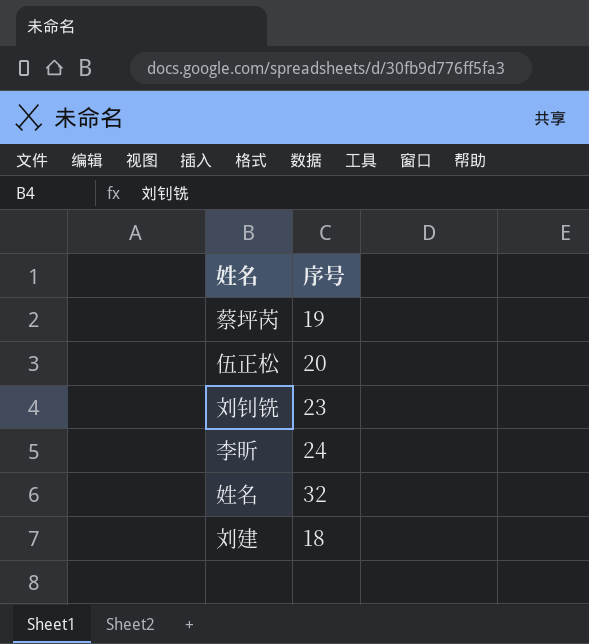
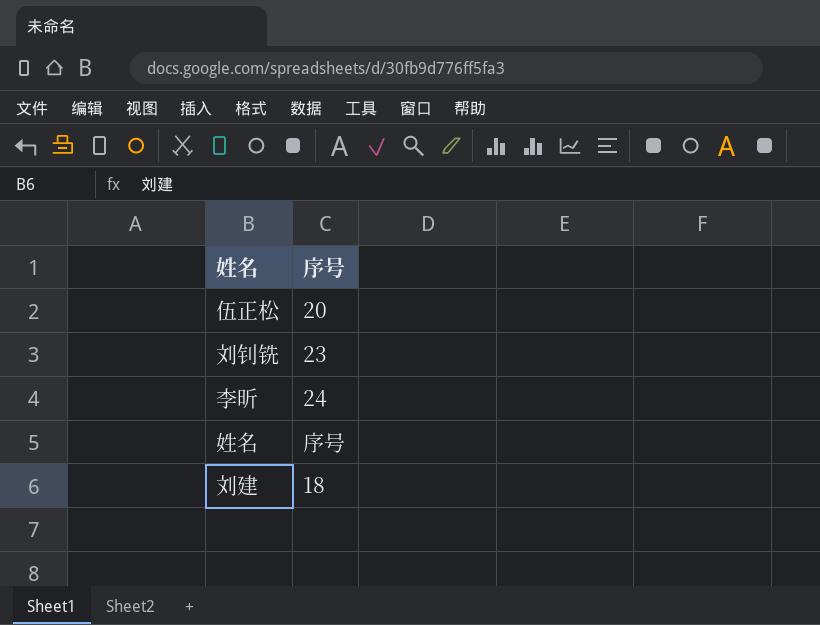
row 蔡坪芮: 19 -> none
姓名 | 序号: 32 -> 序号

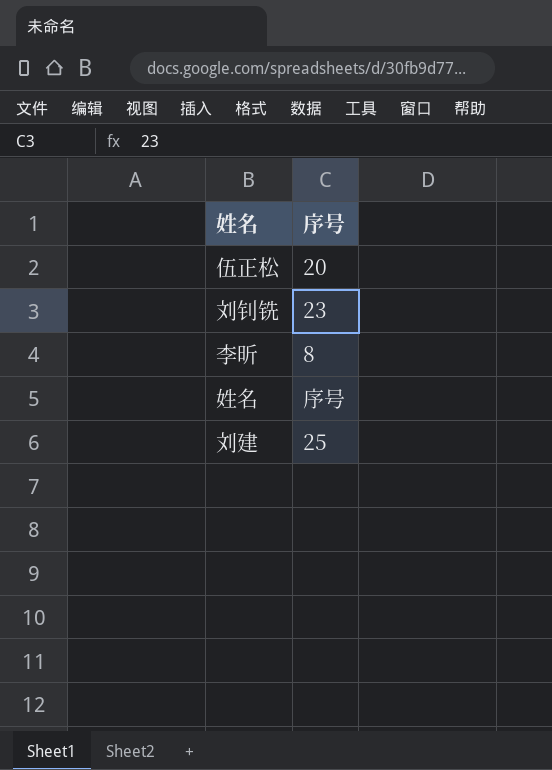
李昕 | 序号: 24 -> 8
刘建 | 序号: 18 -> 25

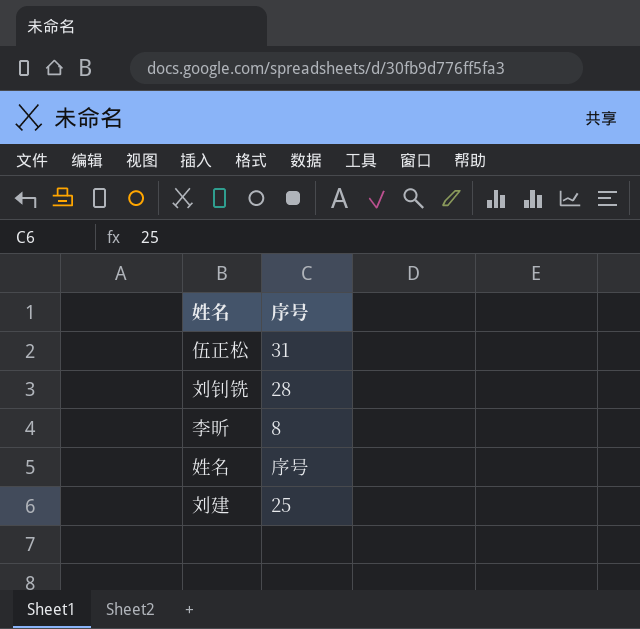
伍正松 | 序号: 20 -> 31
刘钊铣 | 序号: 23 -> 28

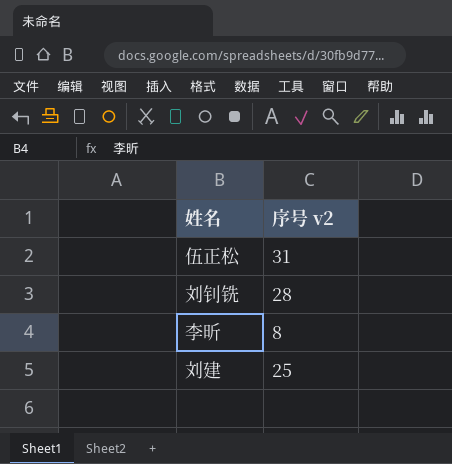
column name: 序号 -> 序号 v2
row 姓名: 序号 -> none

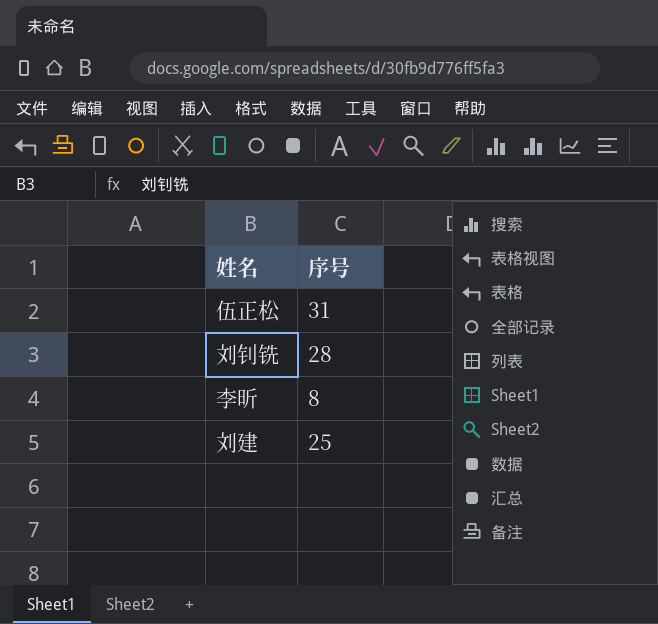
column name: 序号 v2 -> 序号

